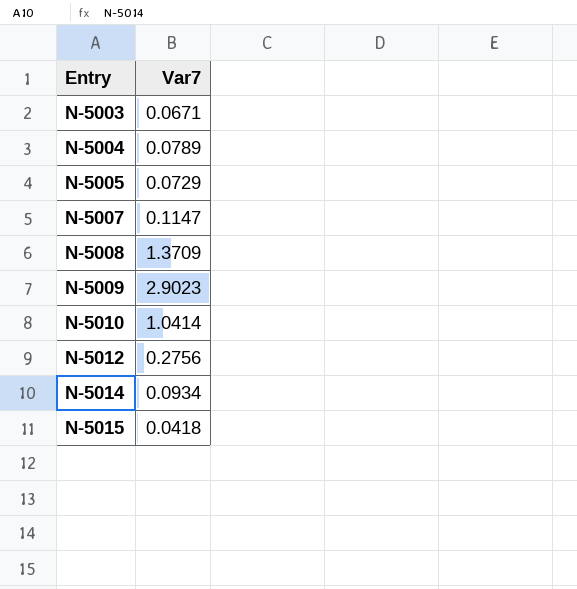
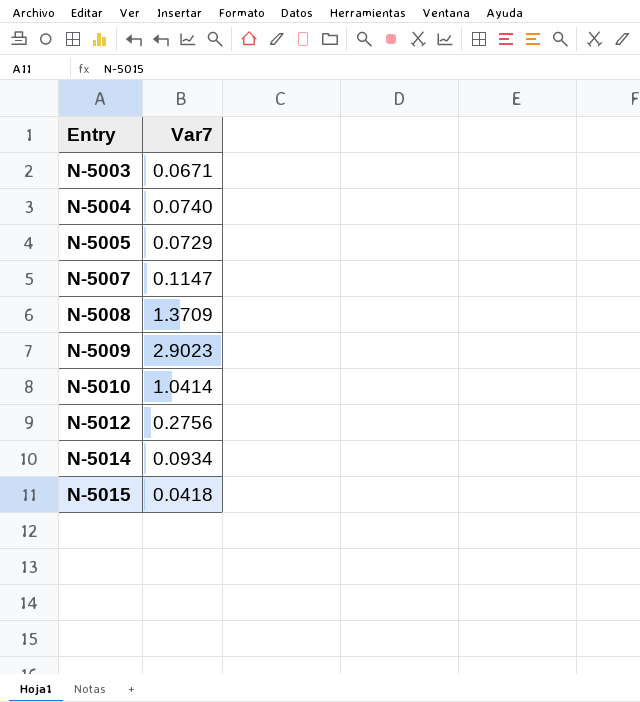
N-5004 | Var7: 0.0789 -> 0.0740

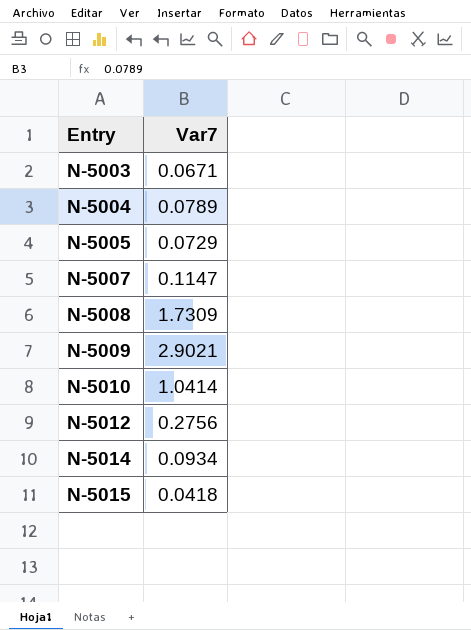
N-5004 | Var7: 0.0740 -> 0.0789
N-5008 | Var7: 1.3709 -> 1.7309
N-5009 | Var7: 2.9023 -> 2.9021

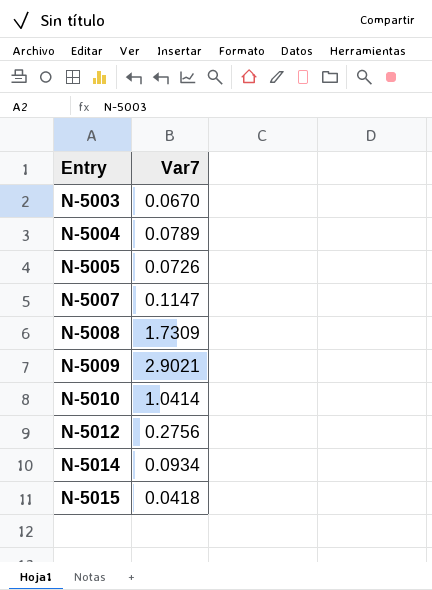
N-5003 | Var7: 0.0671 -> 0.0670
N-5005 | Var7: 0.0729 -> 0.0726

